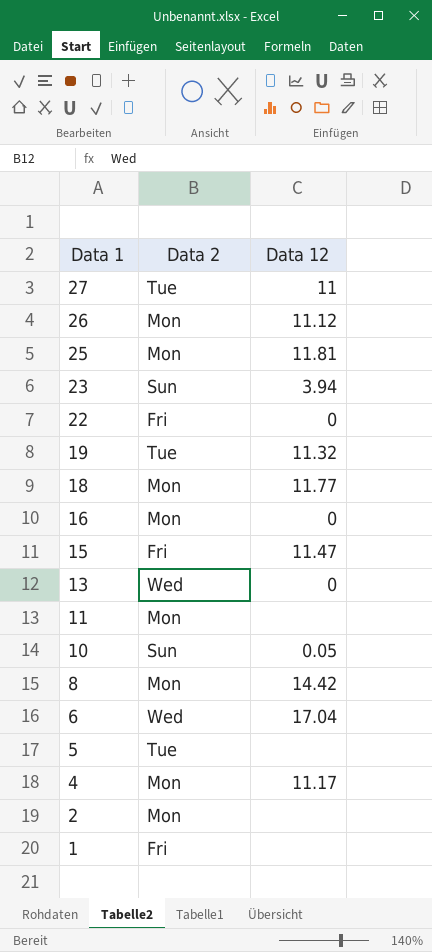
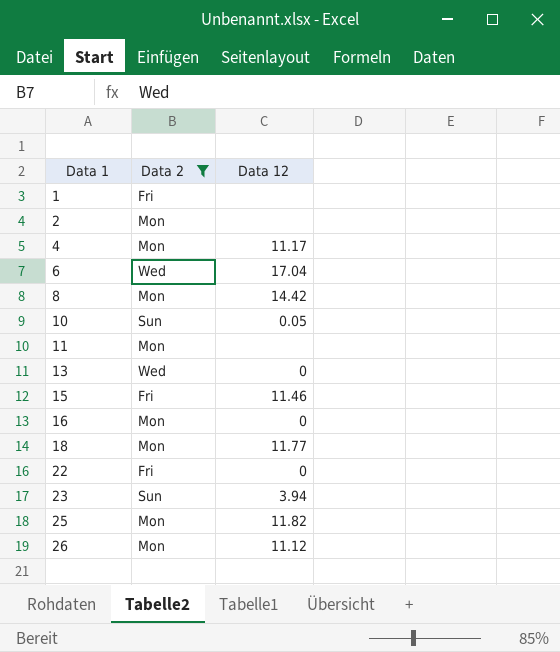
filter: none -> Data 2 != Tue
row order: Data 1 descending -> Data 1 ascending
15 | Data 12: 11.47 -> 11.46
25 | Data 12: 11.81 -> 11.82

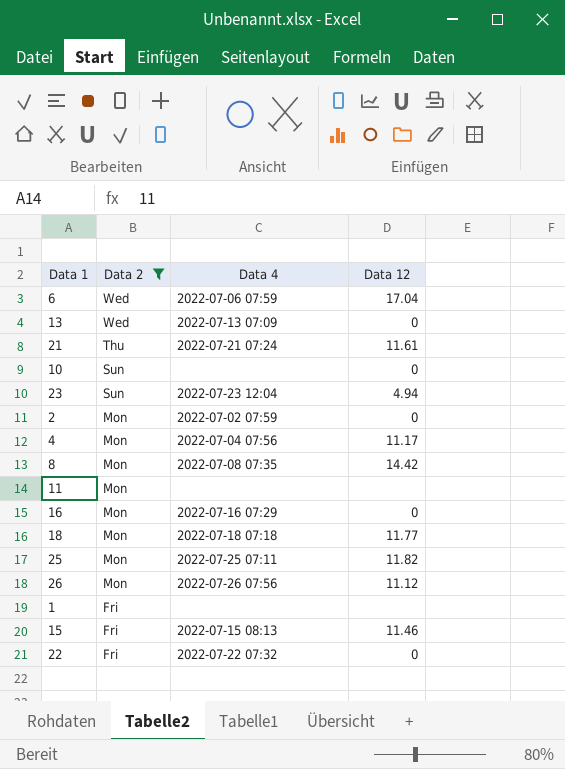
row order: Data 1 ascending -> Data 2 descending
column Data 4 | position: none -> 3
row 21: none -> Thu | 2022-07-21 07:24 | 11.61
10 | Data 12: 0.05 -> 0
23 | Data 12: 3.94 -> 4.94
2 | Data 12: none -> 0

